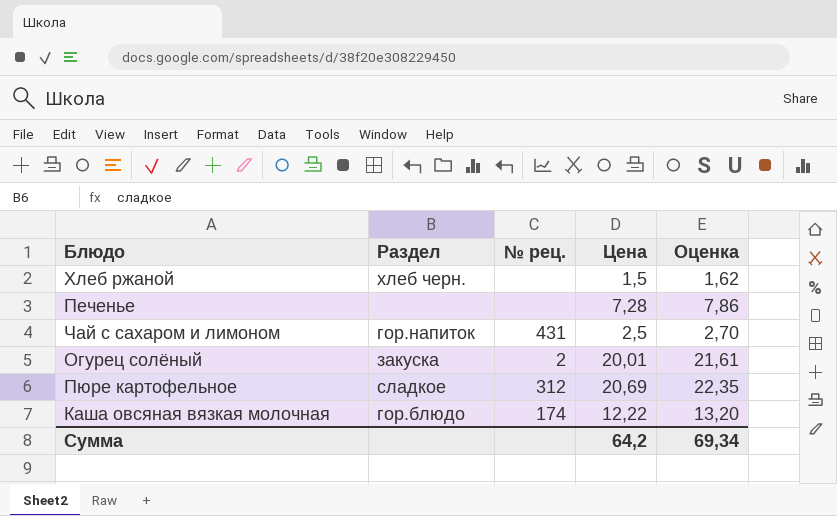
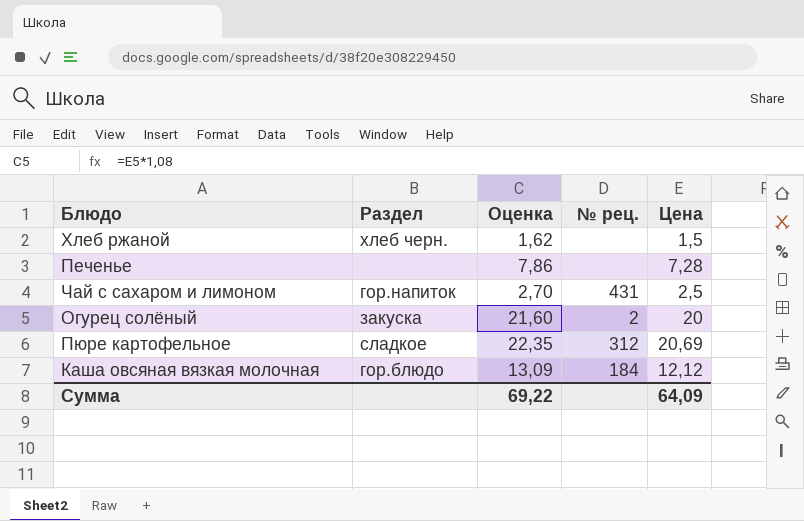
column Оценка | position: 5 -> 3
Огурец солёный | Оценка: 21,61 -> 21,60
Огурец солёный | Цена: 20,01 -> 20
Каша овсяная вязкая молочная | Оценка: 13,20 -> 13,09
Каша овсяная вязкая молочная | № рец.: 174 -> 184
Каша овсяная вязкая молочная | Цена: 12,22 -> 12,12
Сумма | Оценка: 69,34 -> 69,22
Сумма | Цена: 64,2 -> 64,09

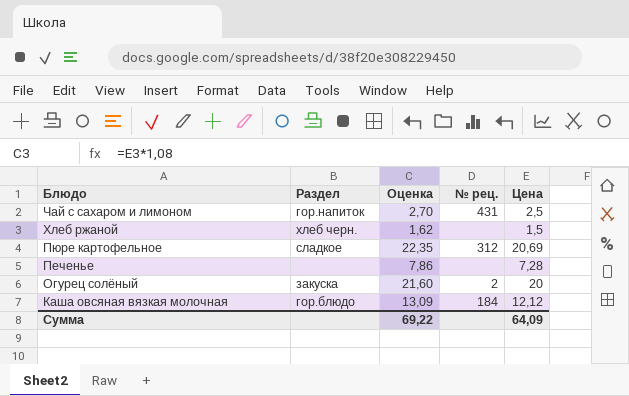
row order: none -> Блюдо descending

